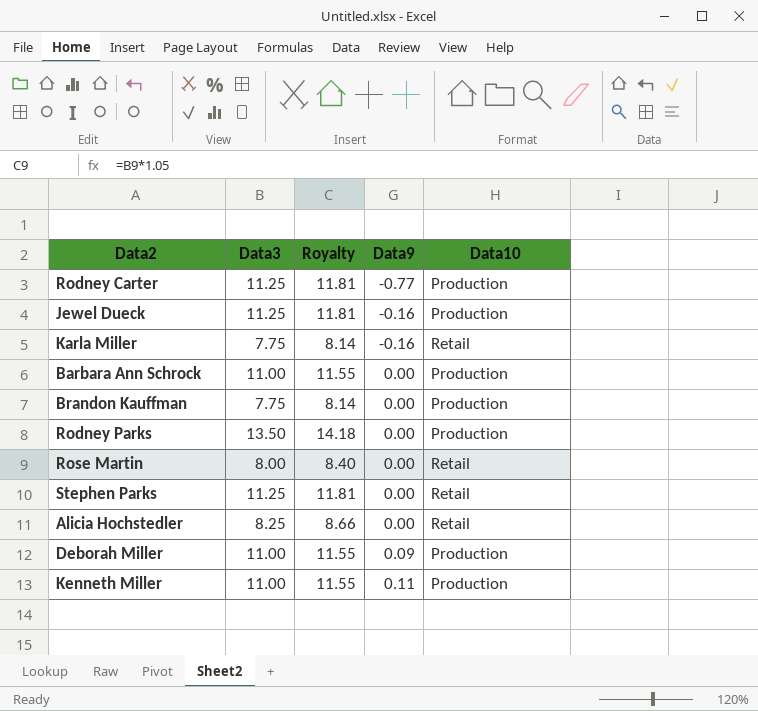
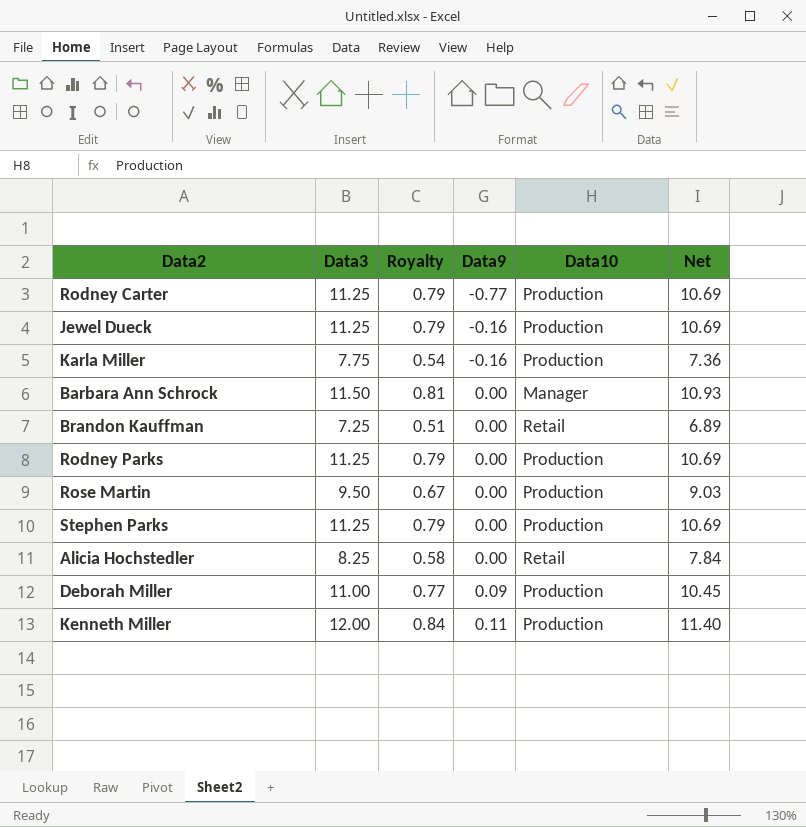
column Royalty | formula: [Data3] * 1.05 -> [Data3] * 0.07
column Net | formula: none -> [Data3] * 0.95
Karla Miller | Data10: Retail -> Production
Barbara Ann Schrock | Data3: 11.00 -> 11.50
Barbara Ann Schrock | Data10: Production -> Manager
Brandon Kauffman | Data3: 7.75 -> 7.25
Brandon Kauffman | Data10: Production -> Retail
Rodney Parks | Data3: 13.50 -> 11.25
Rose Martin | Data3: 8.00 -> 9.50
Rose Martin | Data10: Retail -> Production
Stephen Parks | Data10: Retail -> Production
Kenneth Miller | Data3: 11.00 -> 12.00

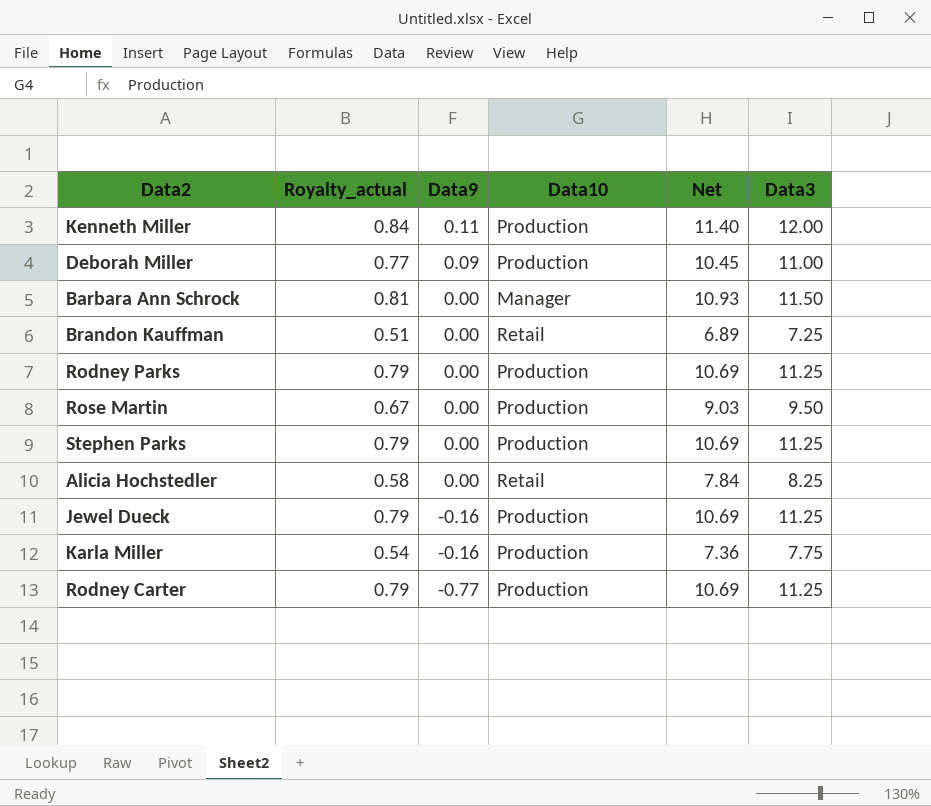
row order: Data9 ascending -> Data9 descending
column name: Royalty -> Royalty_actual
column Data3 | position: 2 -> 6

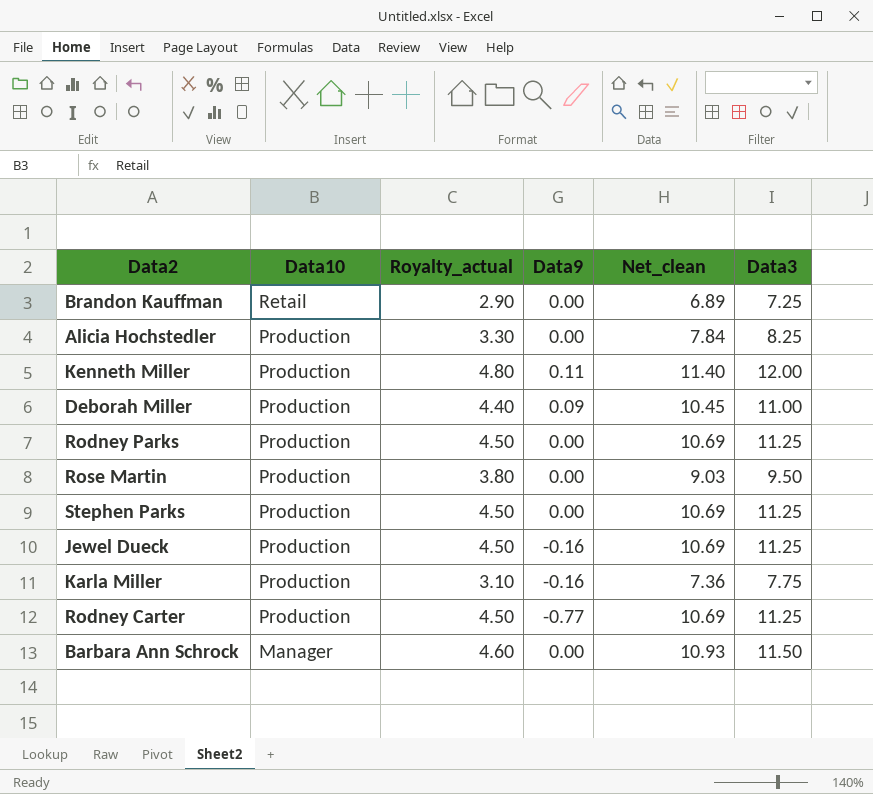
row order: Data9 descending -> Data10 descending
column Data10 | position: 4 -> 2
column Royalty_actual | formula: [Data3] * 0.07 -> [Data3] * 0.4
column name: Net -> Net_clean
Alicia Hochstedler | Data10: Retail -> Production

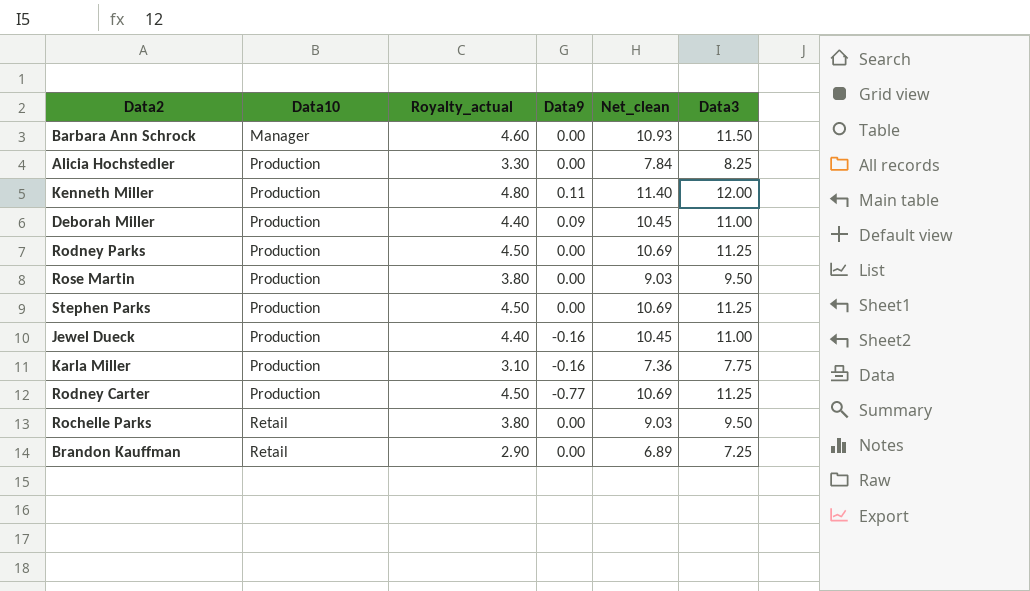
row order: Data10 descending -> Data10 ascending
Jewel Dueck | Royalty_actual: 4.50 -> 4.40
Jewel Dueck | Net_clean: 10.69 -> 10.45
Jewel Dueck | Data3: 11.25 -> 11.00
row Rochelle Parks: none -> Retail | 3.80 | 0.00 | 9.03 | 9.50

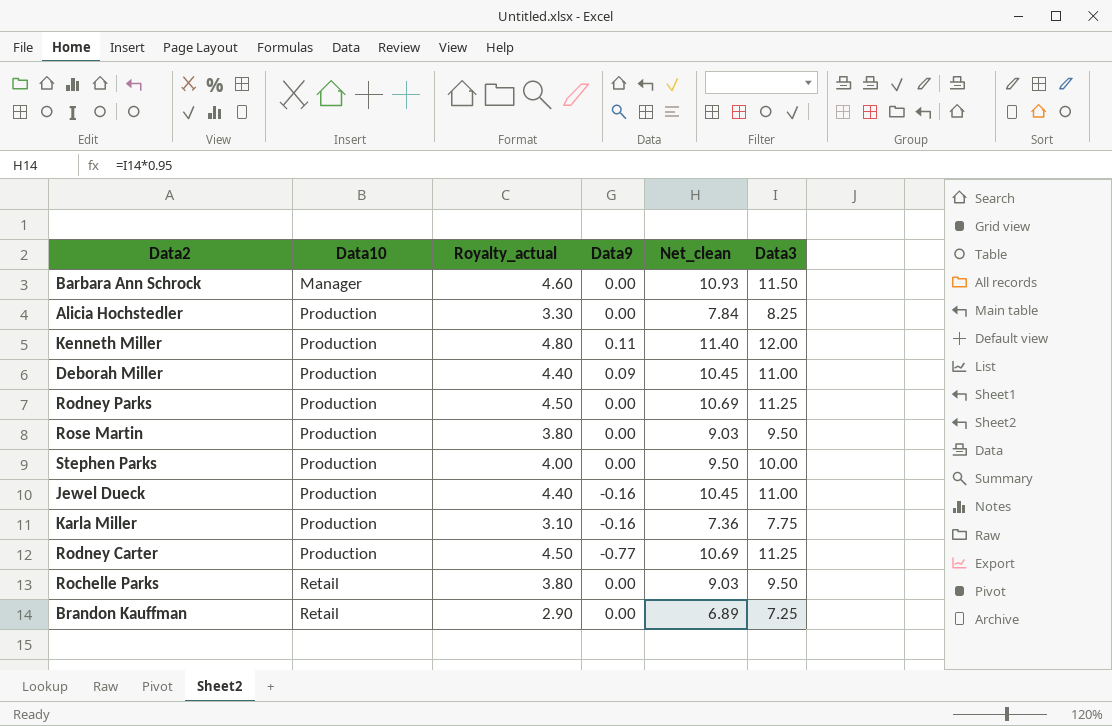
Stephen Parks | Royalty_actual: 4.50 -> 4.00
Stephen Parks | Net_clean: 10.69 -> 9.50
Stephen Parks | Data3: 11.25 -> 10.00

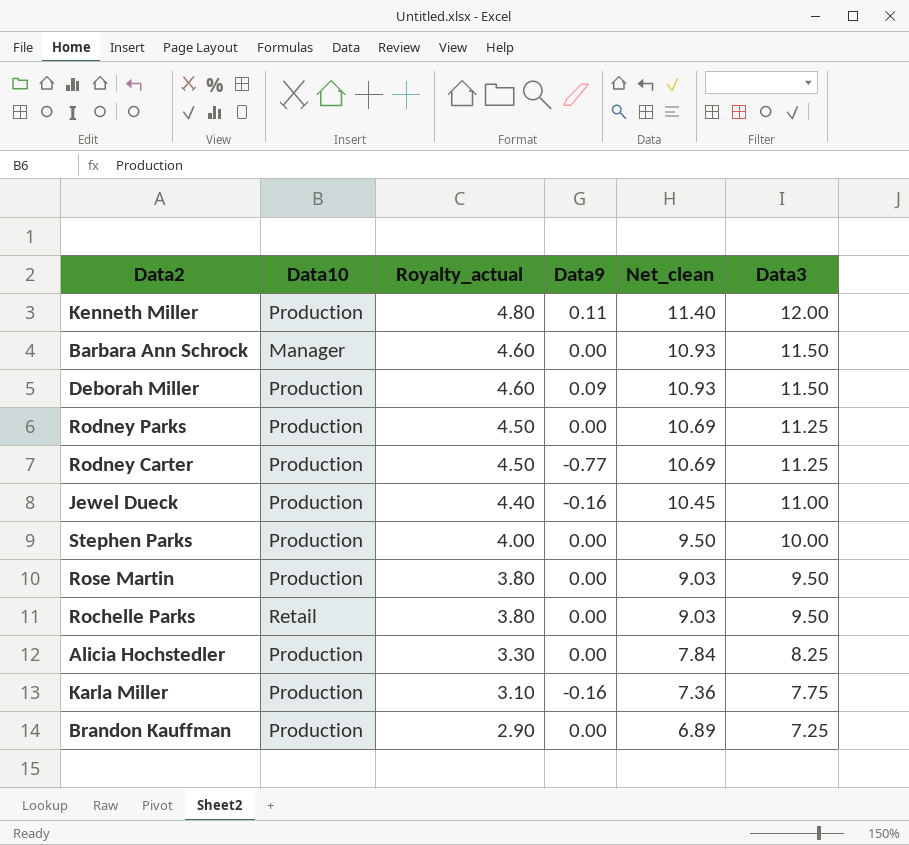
row order: Data10 ascending -> Royalty_actual descending
Deborah Miller | Royalty_actual: 4.40 -> 4.60
Deborah Miller | Net_clean: 10.45 -> 10.93
Deborah Miller | Data3: 11.00 -> 11.50
Brandon Kauffman | Data10: Retail -> Production

